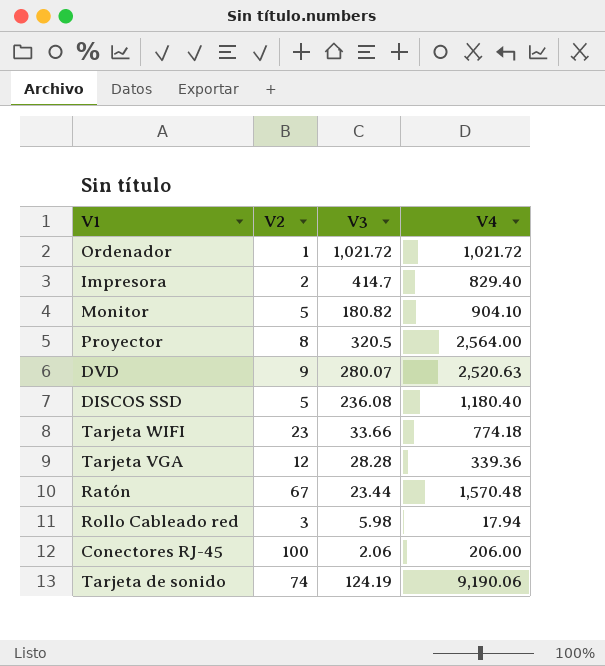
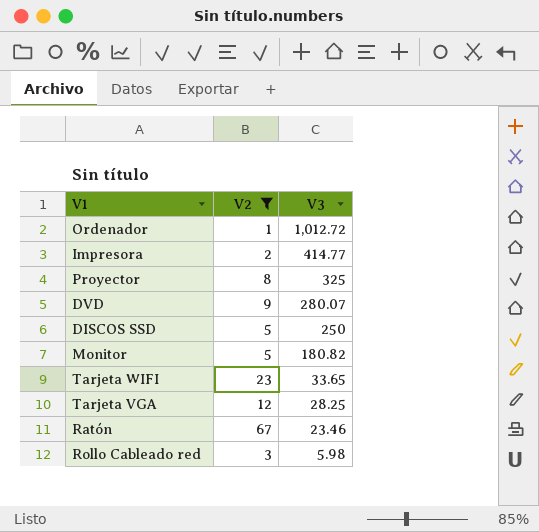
filter: none -> V2 <= 67
row order: none -> V3 descending
column V4 | formula: [V2] * [V3] -> none
Ordenador | V3: 1,021.72 -> 1,012.72
Impresora | V3: 414.7 -> 414.77
Proyector | V3: 320.5 -> 325
DISCOS SSD | V3: 236.08 -> 250
Tarjeta WIFI | V3: 33.66 -> 33.65
Tarjeta VGA | V3: 28.28 -> 28.25
Ratón | V3: 23.44 -> 23.46

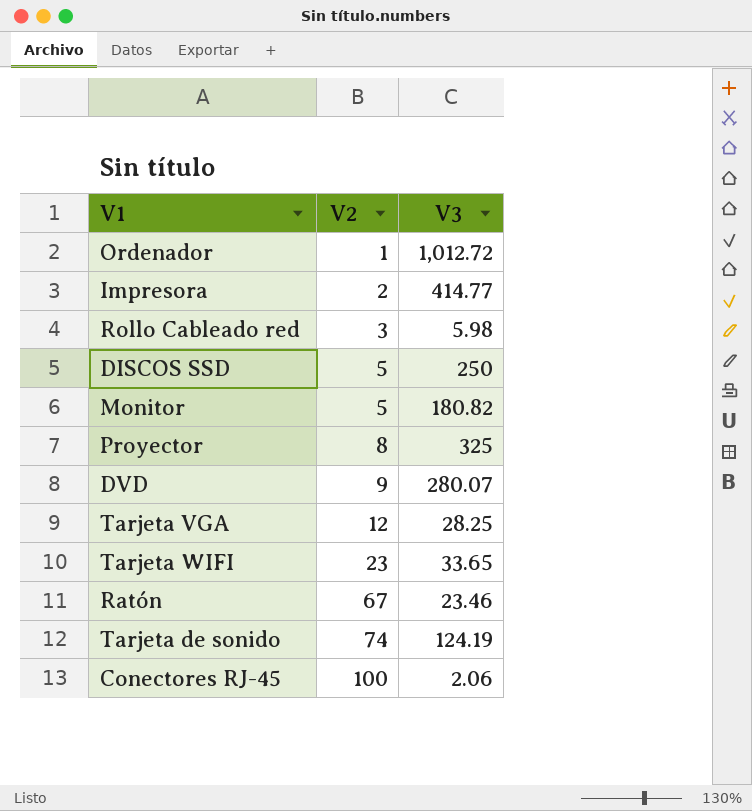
filter: V2 <= 67 -> none
row order: V3 descending -> V2 ascending

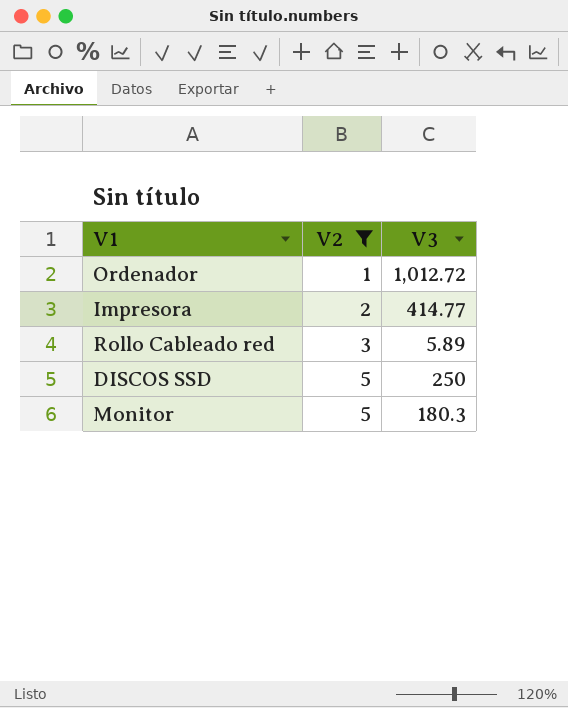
filter: none -> V2 <= 5
Rollo Cableado red | V3: 5.98 -> 5.89
Monitor | V3: 180.82 -> 180.3

